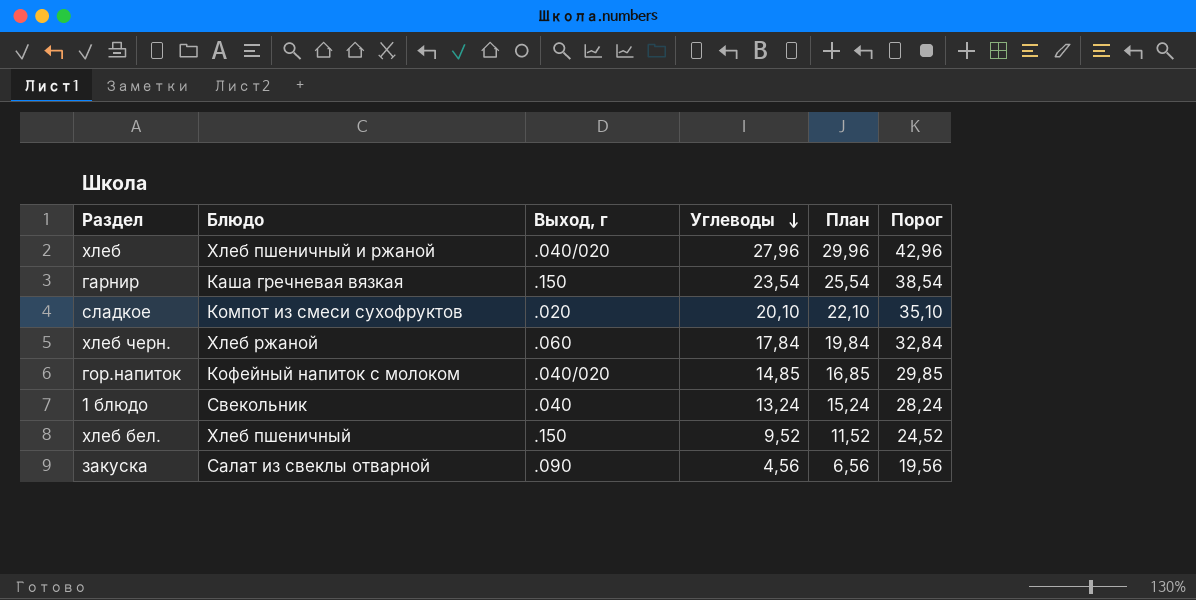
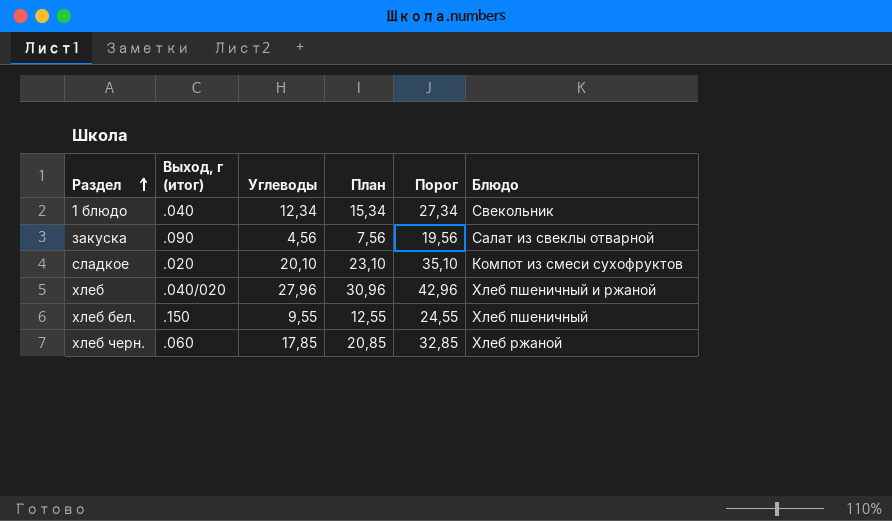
row order: Углеводы descending -> Раздел ascending
column name: Выход, г -> Выход, г (итог)
column План | formula: [Углеводы] + 2 -> [Углеводы] + 3
column Блюдо | position: 2 -> 6
row гарнир: Каша гречневая вязкая | .150 | 23,54 | 25,54 | 38,54 -> none
row гор.напиток: Кофейный напиток с молоком | .040/020 | 14,85 | 16,85 | 29,85 -> none
1 блюдо | Углеводы: 13,24 -> 12,34
1 блюдо | Порог: 28,24 -> 27,34
хлеб бел. | Углеводы: 9,52 -> 9,55
хлеб бел. | Порог: 24,52 -> 24,55
хлеб черн. | Углеводы: 17,84 -> 17,85
хлеб черн. | Порог: 32,84 -> 32,85

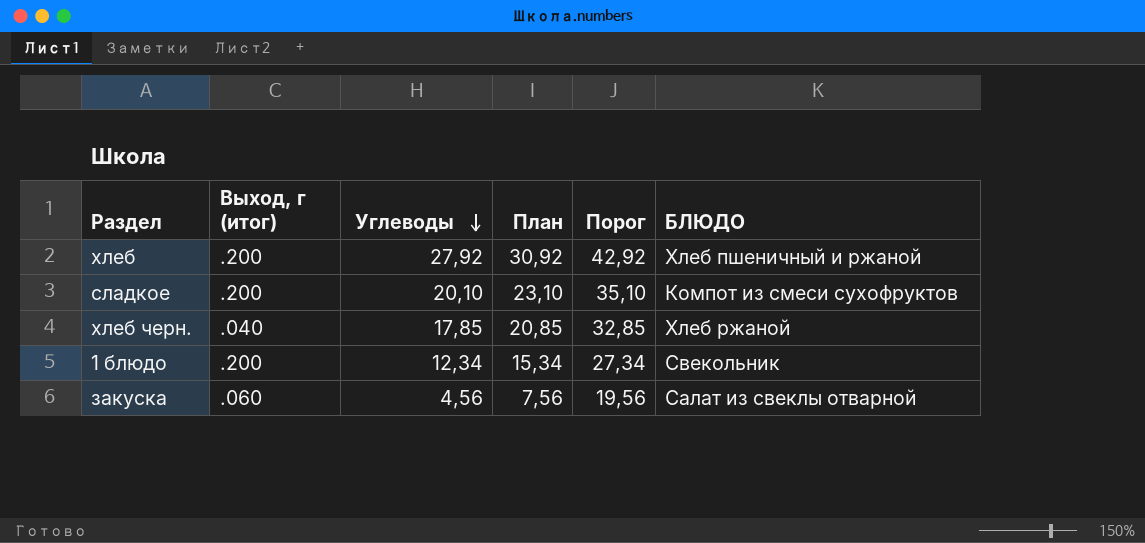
row order: Раздел ascending -> Углеводы descending
column name: Блюдо -> БЛЮДО
row хлеб бел.: .150 | 9,55 | 12,55 | 24,55 | Хлеб пшеничный -> none
хлеб | Выход, г (итог): .040/020 -> .200
хлеб | Углеводы: 27,96 -> 27,92
хлеб | План: 30,96 -> 30,92
хлеб | Порог: 42,96 -> 42,92
сладкое | Выход, г (итог): .020 -> .200
хлеб черн. | Выход, г (итог): .060 -> .040
1 блюдо | Выход, г (итог): .040 -> .200
закуска | Выход, г (итог): .090 -> .060

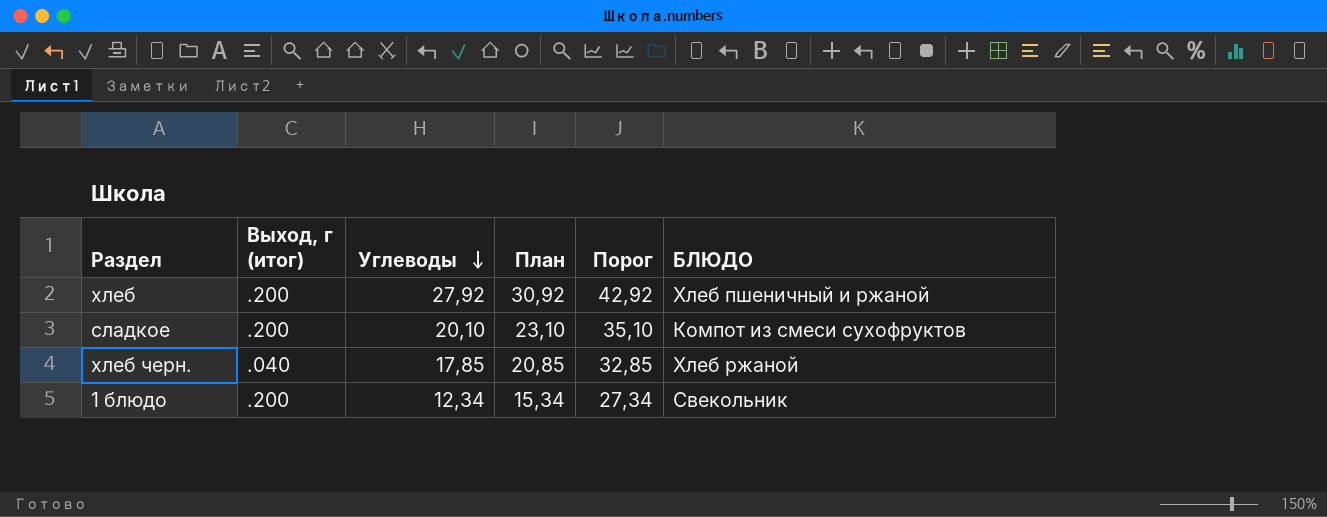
row закуска: .060 | 4,56 | 7,56 | 19,56 | Салат из свеклы отварной -> none

